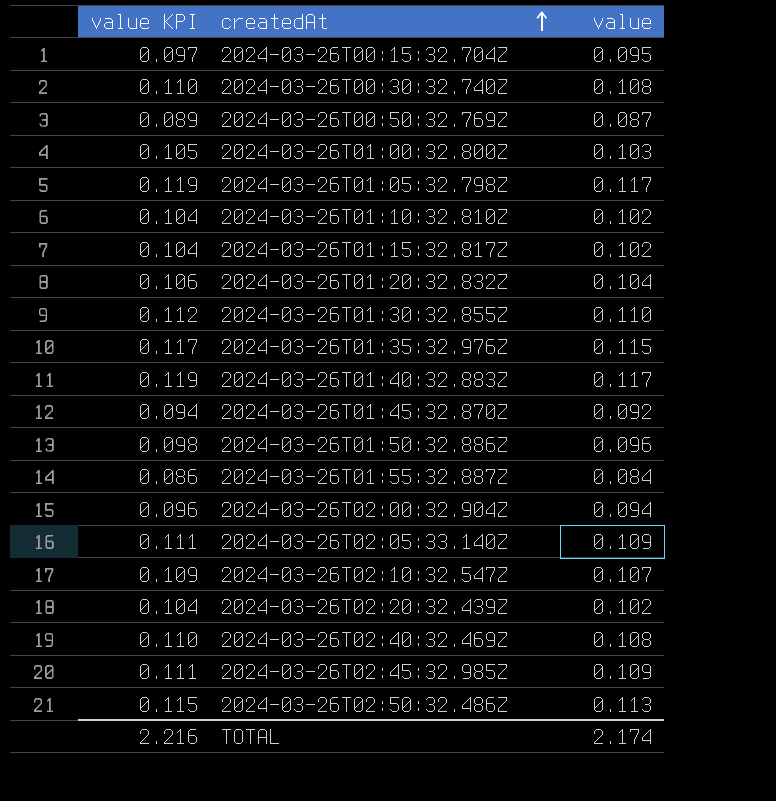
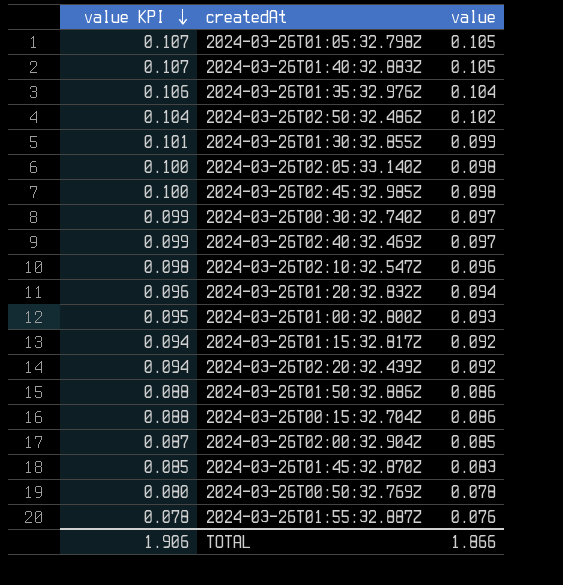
row order: createdAt ascending -> value KPI descending
row 2024-03-26T01:10:32.810Z: 0.104 | 0.102 -> none
2024-03-26T01:05:32.798Z | value KPI: 0.119 -> 0.107
2024-03-26T01:05:32.798Z | value: 0.117 -> 0.105
2024-03-26T01:40:32.883Z | value KPI: 0.119 -> 0.107
2024-03-26T01:40:32.883Z | value: 0.117 -> 0.105
2024-03-26T01:35:32.976Z | value KPI: 0.117 -> 0.106
2024-03-26T01:35:32.976Z | value: 0.115 -> 0.104
2024-03-26T02:50:32.486Z | value KPI: 0.115 -> 0.104
2024-03-26T02:50:32.486Z | value: 0.113 -> 0.102
2024-03-26T01:30:32.855Z | value KPI: 0.112 -> 0.101
2024-03-26T01:30:32.855Z | value: 0.110 -> 0.099
2024-03-26T02:05:33.140Z | value KPI: 0.111 -> 0.100
2024-03-26T02:05:33.140Z | value: 0.109 -> 0.098
2024-03-26T02:45:32.985Z | value KPI: 0.111 -> 0.100
2024-03-26T02:45:32.985Z | value: 0.109 -> 0.098
2024-03-26T00:30:32.740Z | value KPI: 0.110 -> 0.099
2024-03-26T00:30:32.740Z | value: 0.108 -> 0.097
2024-03-26T02:40:32.469Z | value KPI: 0.110 -> 0.099
2024-03-26T02:40:32.469Z | value: 0.108 -> 0.097
2024-03-26T02:10:32.547Z | value KPI: 0.109 -> 0.098
2024-03-26T02:10:32.547Z | value: 0.107 -> 0.096
2024-03-26T01:20:32.832Z | value KPI: 0.106 -> 0.096
2024-03-26T01:20:32.832Z | value: 0.104 -> 0.094
2024-03-26T01:00:32.800Z | value KPI: 0.105 -> 0.095
2024-03-26T01:00:32.800Z | value: 0.103 -> 0.093
2024-03-26T01:15:32.817Z | value KPI: 0.104 -> 0.094
2024-03-26T01:15:32.817Z | value: 0.102 -> 0.092
2024-03-26T02:20:32.439Z | value KPI: 0.104 -> 0.094
2024-03-26T02:20:32.439Z | value: 0.102 -> 0.092
2024-03-26T01:50:32.886Z | value KPI: 0.098 -> 0.088
2024-03-26T01:50:32.886Z | value: 0.096 -> 0.086
2024-03-26T00:15:32.704Z | value KPI: 0.097 -> 0.088
2024-03-26T00:15:32.704Z | value: 0.095 -> 0.086
2024-03-26T02:00:32.904Z | value KPI: 0.096 -> 0.087
2024-03-26T02:00:32.904Z | value: 0.094 -> 0.085
2024-03-26T01:45:32.870Z | value KPI: 0.094 -> 0.085
2024-03-26T01:45:32.870Z | value: 0.092 -> 0.083
2024-03-26T00:50:32.769Z | value KPI: 0.089 -> 0.080
2024-03-26T00:50:32.769Z | value: 0.087 -> 0.078
2024-03-26T01:55:32.887Z | value KPI: 0.086 -> 0.078
2024-03-26T01:55:32.887Z | value: 0.084 -> 0.076
TOTAL | value KPI: 2.216 -> 1.906
TOTAL | value: 2.174 -> 1.866

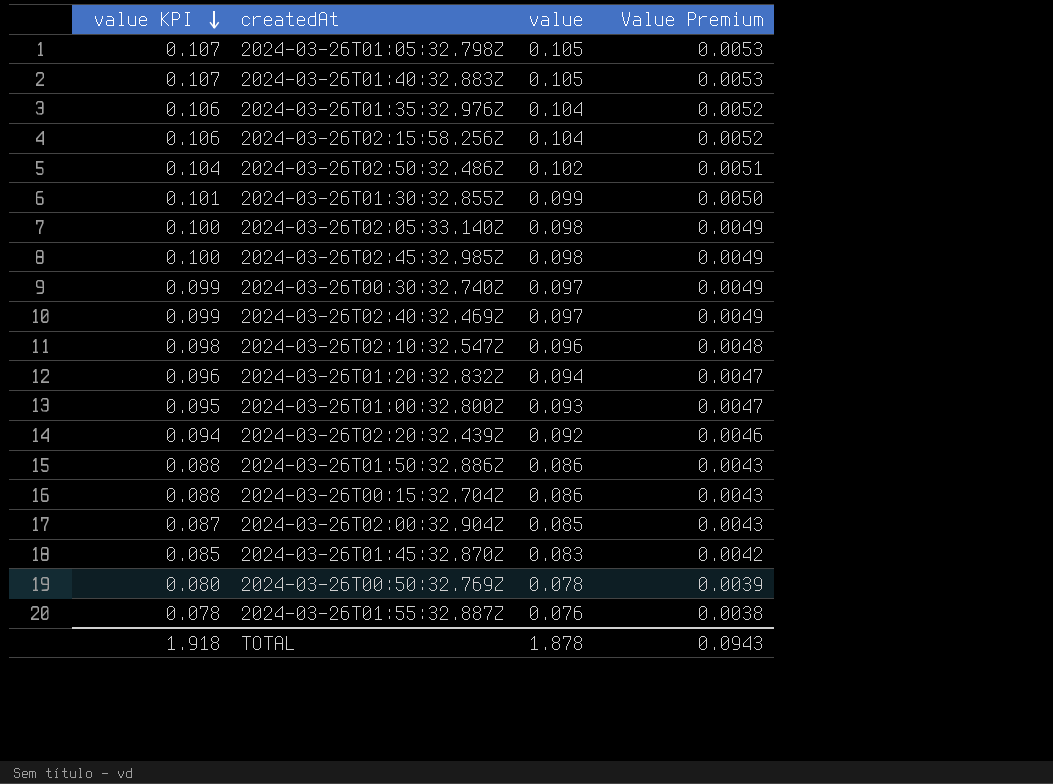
column Value Premium | formula: none -> [value] * 0.05
row 2024-03-26T01:15:32.817Z: 0.094 | 0.092 -> none
row 2024-03-26T02:15:58.256Z: none -> 0.106 | 0.104 | 0.0052
TOTAL | value KPI: 1.906 -> 1.918
TOTAL | value: 1.866 -> 1.878

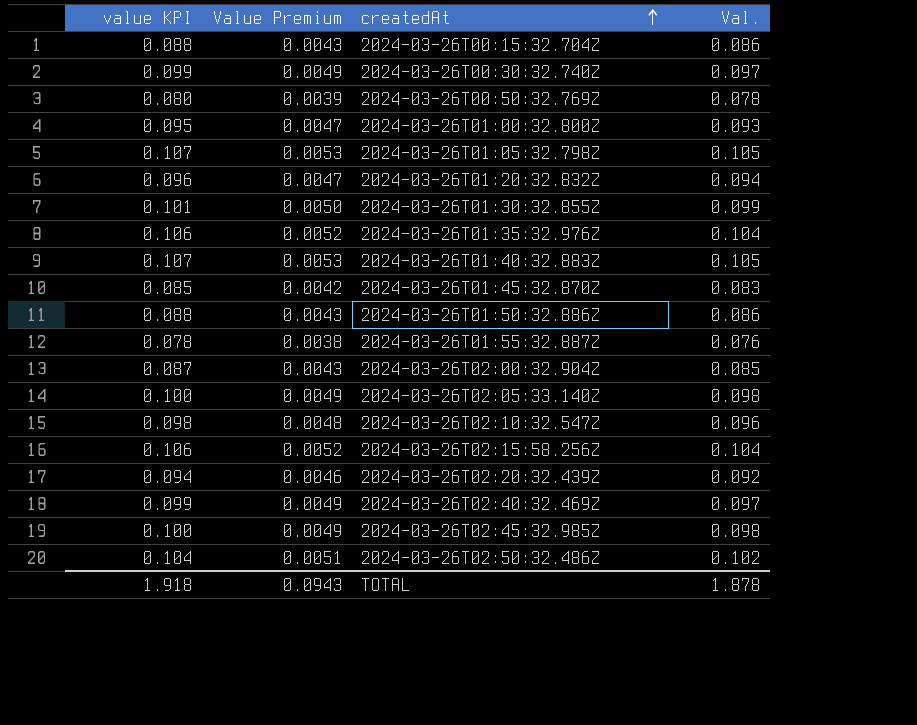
row order: value KPI descending -> createdAt ascending
column Value Premium | position: 4 -> 2
column name: value -> Val.

